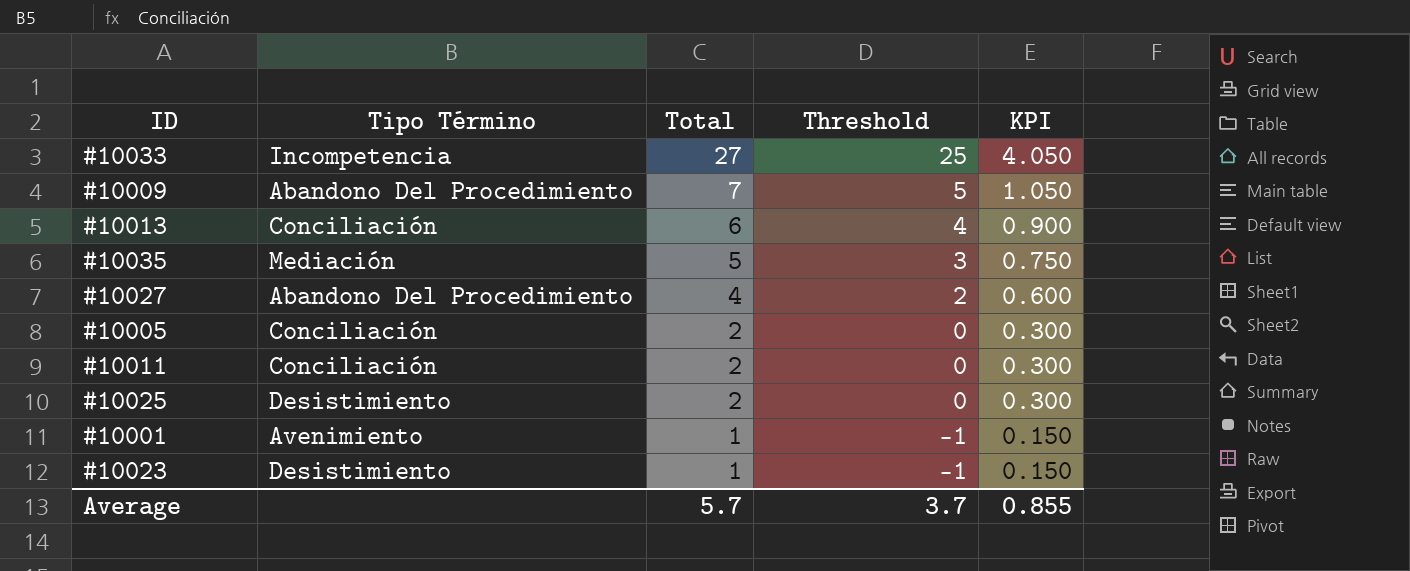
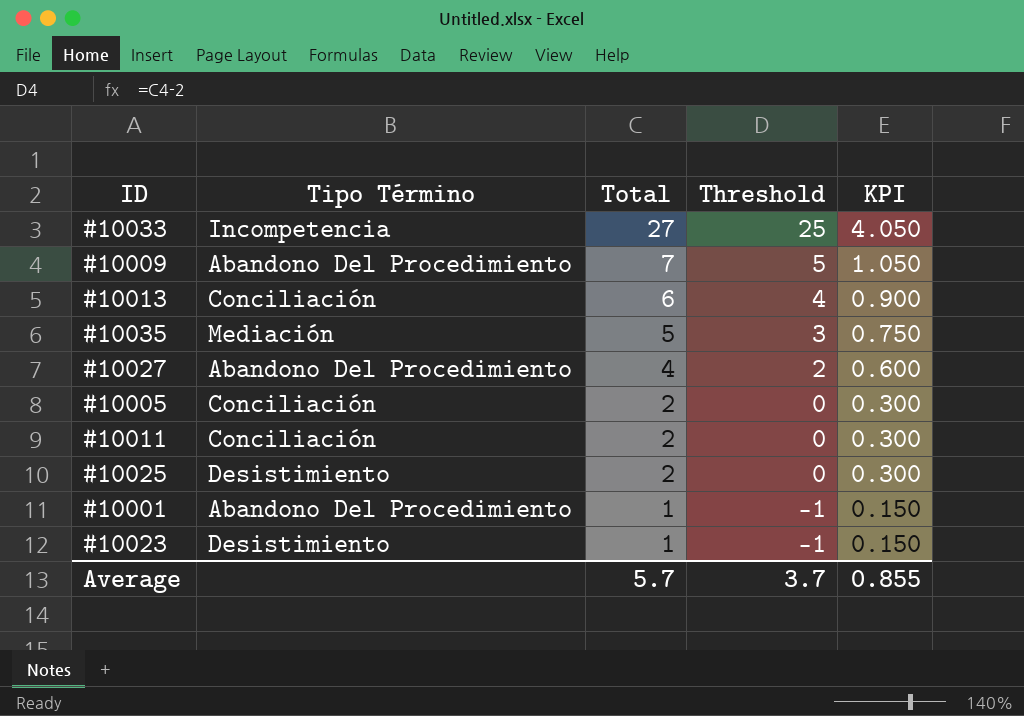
#10001 | Tipo Término: Avenimiento -> Abandono Del Procedimiento

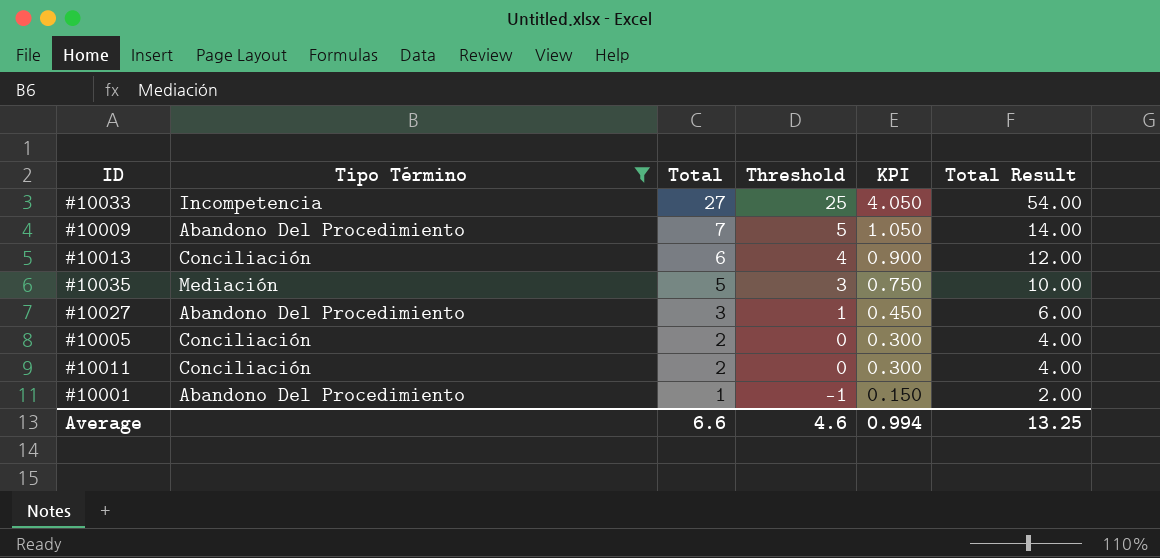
filter: none -> Tipo Término != Desistimiento
column Total Result | formula: none -> [Total] * 2
#10027 | Total: 4 -> 3
#10027 | Threshold: 2 -> 1
#10027 | KPI: 0.600 -> 0.450
Average | Total: 5.7 -> 6.6
Average | Threshold: 3.7 -> 4.6
Average | KPI: 0.855 -> 0.994

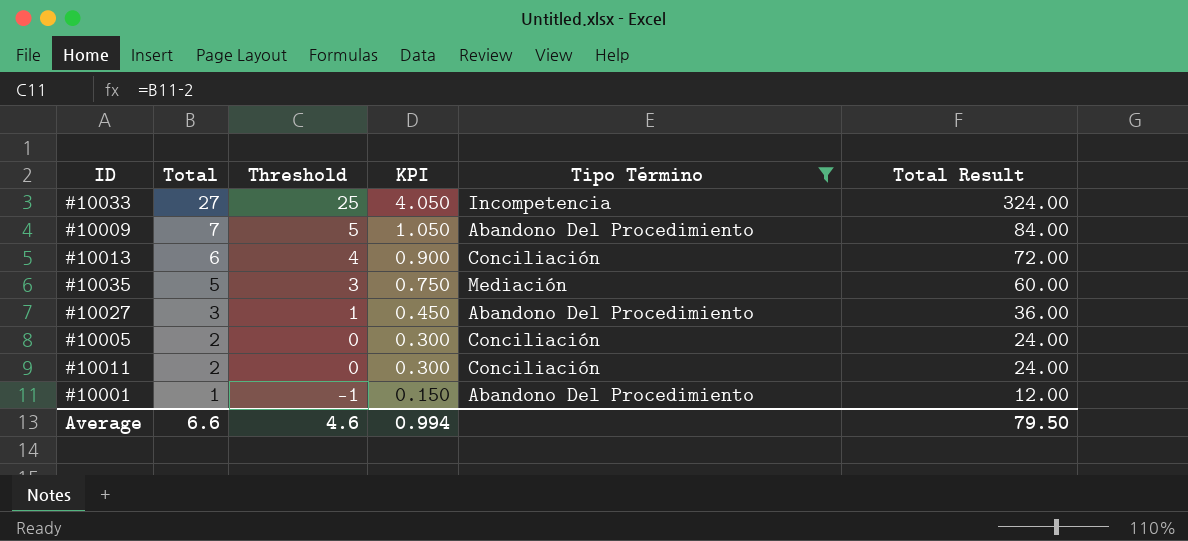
column Tipo Término | position: 2 -> 5
column Total Result | formula: [Total] * 2 -> [Total] * 12
Average | Total Result: 13.25 -> 79.50

